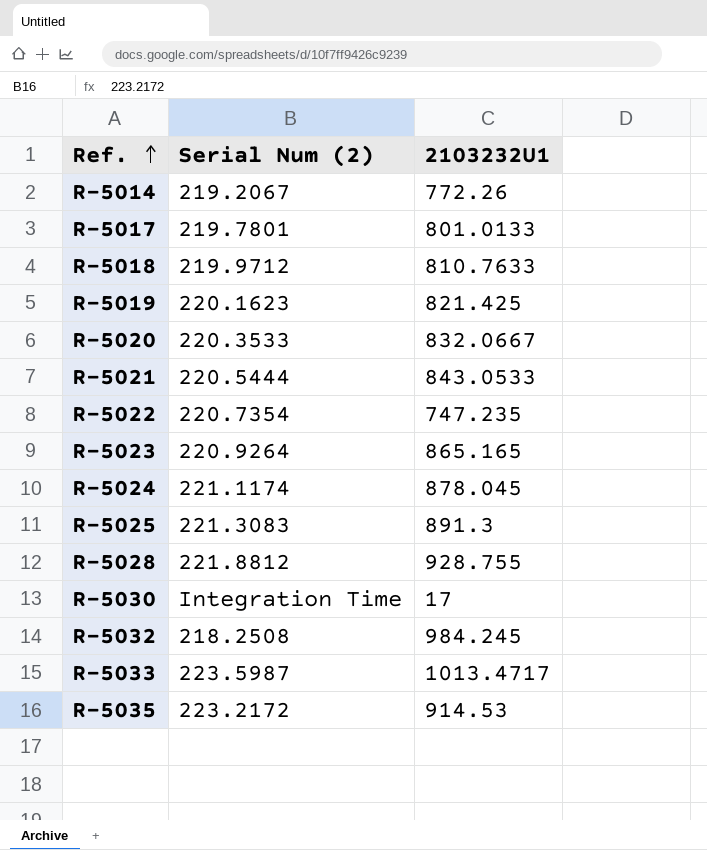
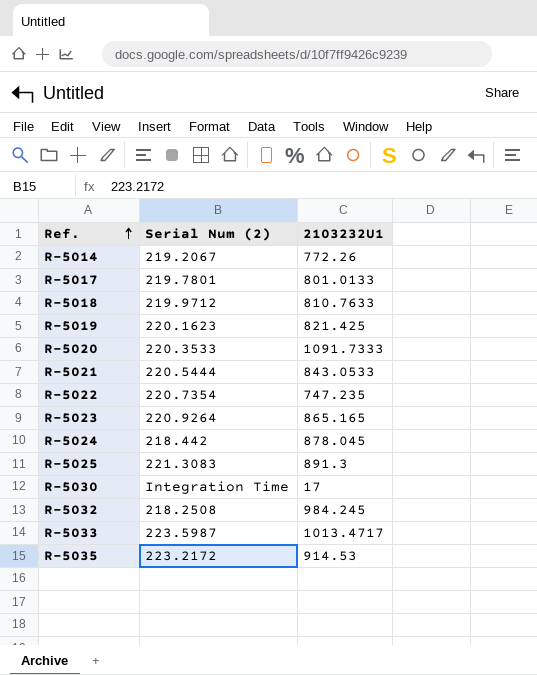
row R-5028: 221.8812 | 928.755 -> none
R-5020 | 2103232U1: 832.0667 -> 1091.7333
R-5024 | Serial Num (2): 221.1174 -> 218.442

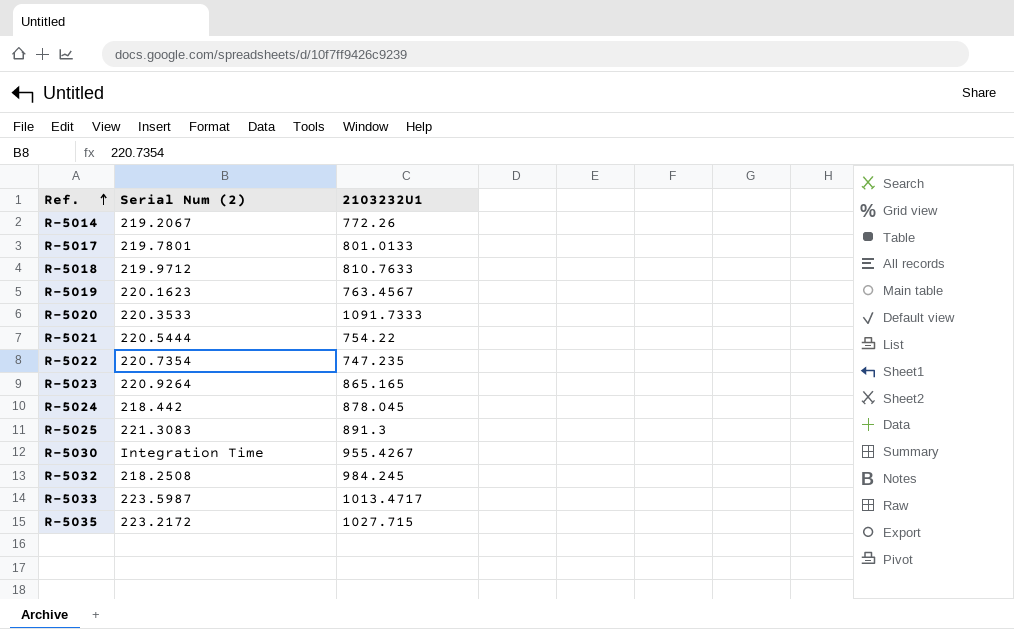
R-5019 | 2103232U1: 821.425 -> 763.4567
R-5021 | 2103232U1: 843.0533 -> 754.22
R-5030 | 2103232U1: 17 -> 955.4267
R-5035 | 2103232U1: 914.53 -> 1027.715

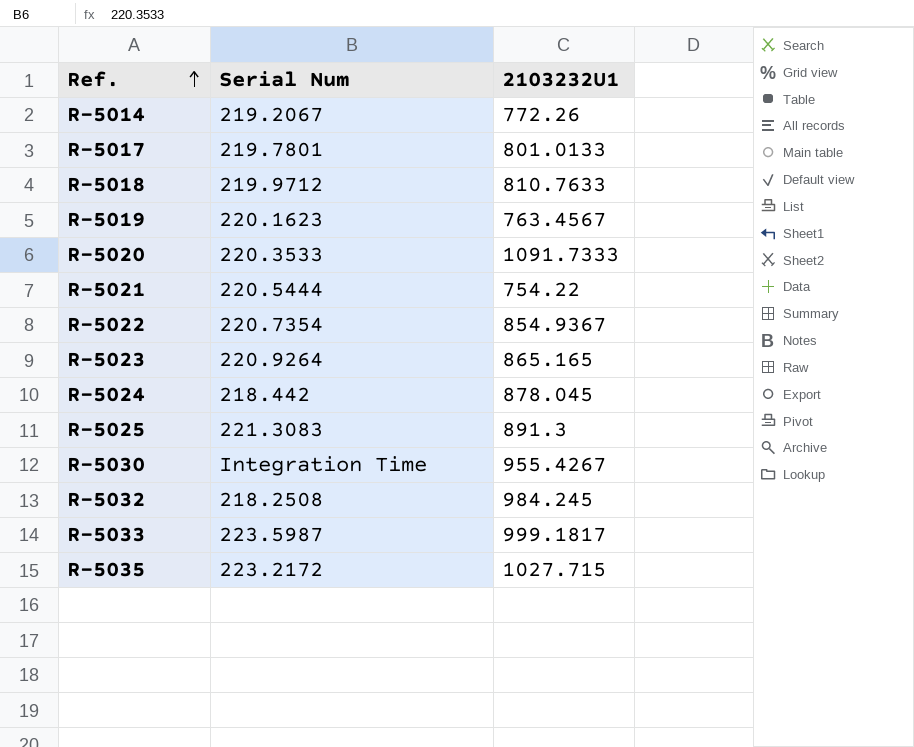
column name: Serial Num (2) -> Serial Num
R-5022 | 2103232U1: 747.235 -> 854.9367
R-5033 | 2103232U1: 1013.4717 -> 999.1817

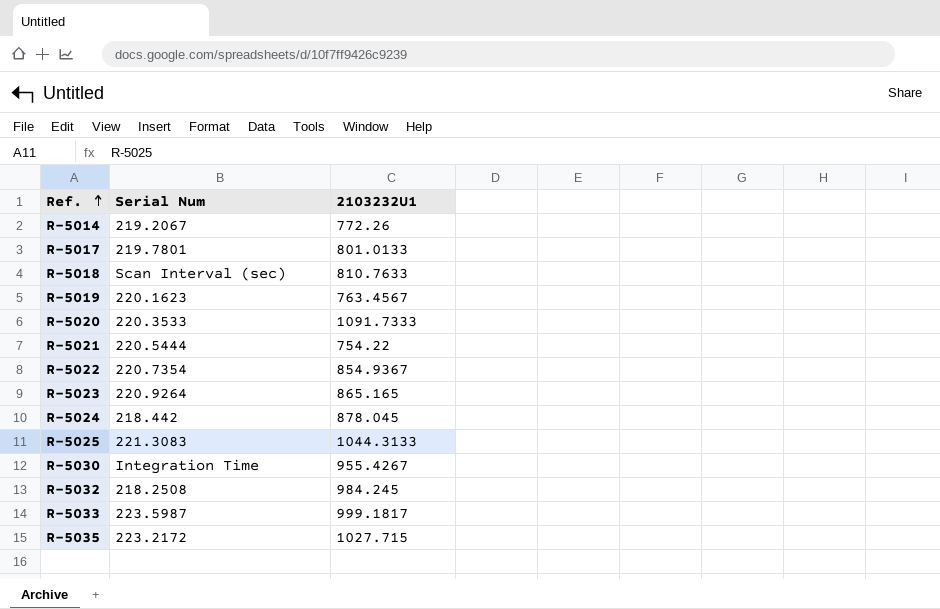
R-5018 | Serial Num: 219.9712 -> Scan Interval (sec)
R-5025 | 2103232U1: 891.3 -> 1044.3133

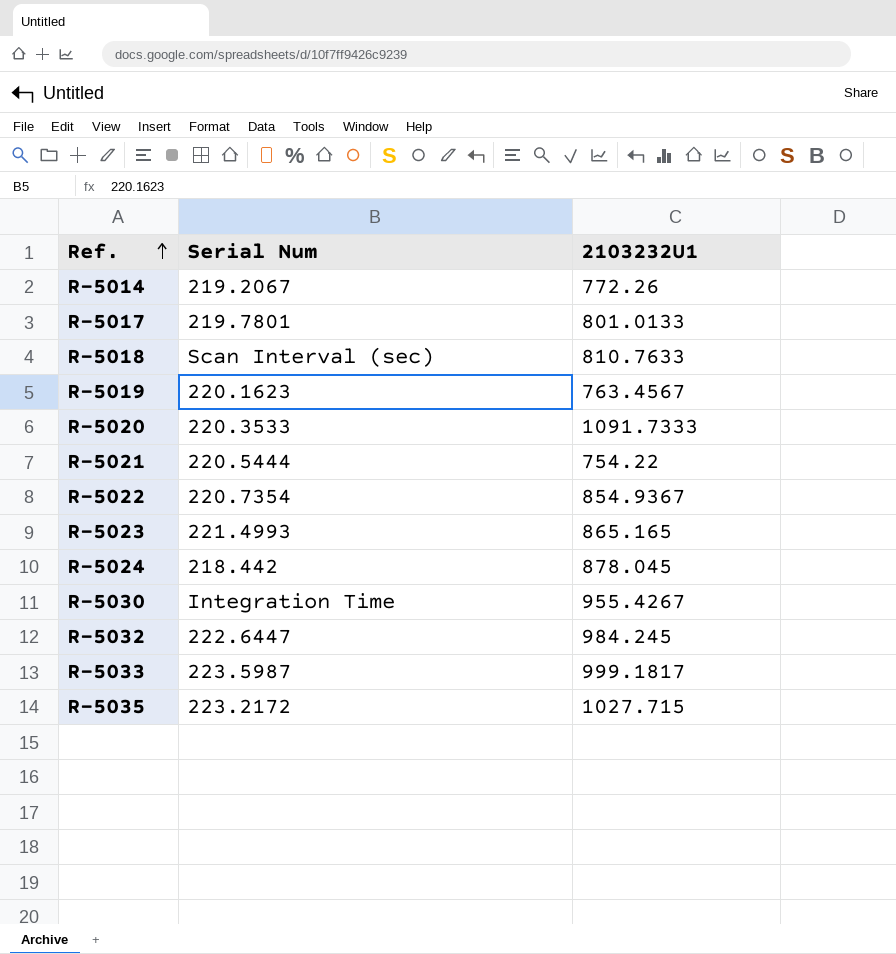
row R-5025: 221.3083 | 1044.3133 -> none
R-5023 | Serial Num: 220.9264 -> 221.4993
R-5032 | Serial Num: 218.2508 -> 222.6447

